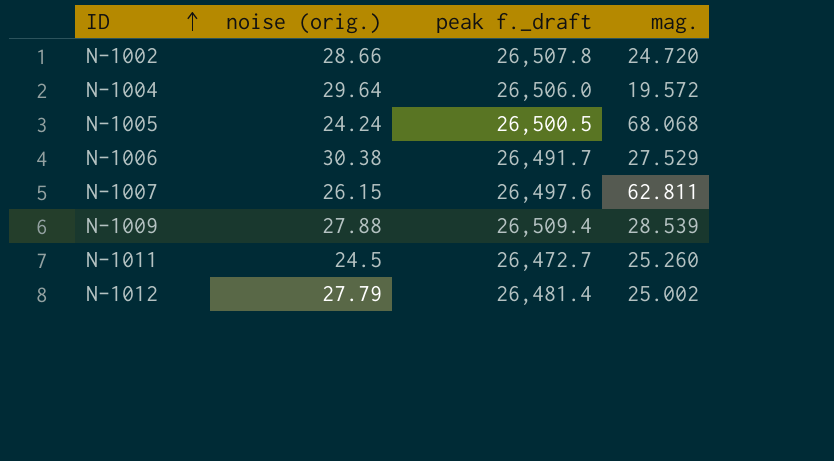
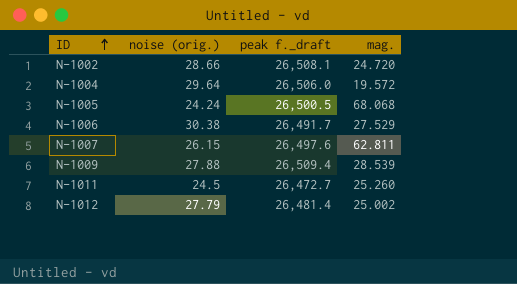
N-1002 | peak f._draft: 26,507.8 -> 26,508.1

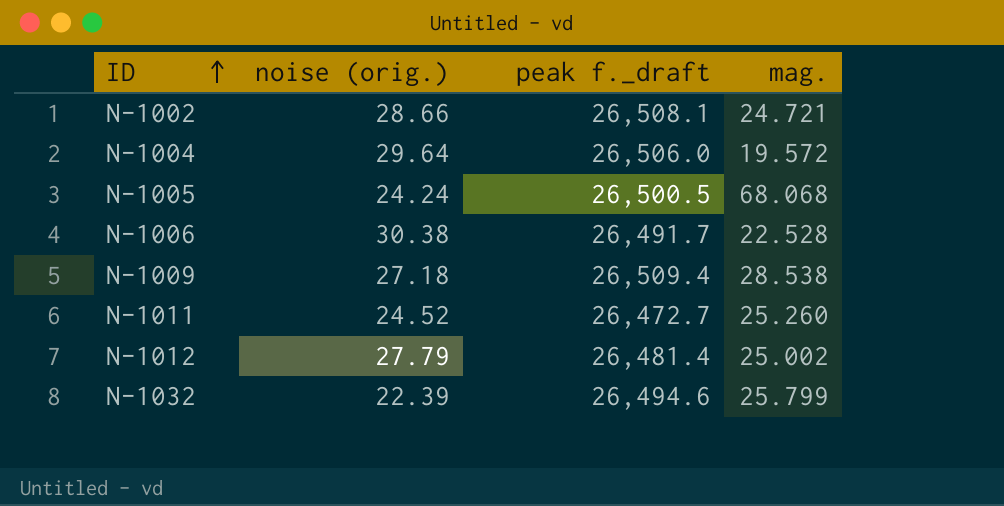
row N-1007: 26.15 | 26,497.6 | 62.811 -> none
N-1002 | mag.: 24.720 -> 24.721
N-1006 | mag.: 27.529 -> 22.528
N-1009 | noise (orig.): 27.88 -> 27.18
N-1009 | mag.: 28.539 -> 28.538
N-1011 | noise (orig.): 24.5 -> 24.52
row N-1032: none -> 22.39 | 26,494.6 | 25.799

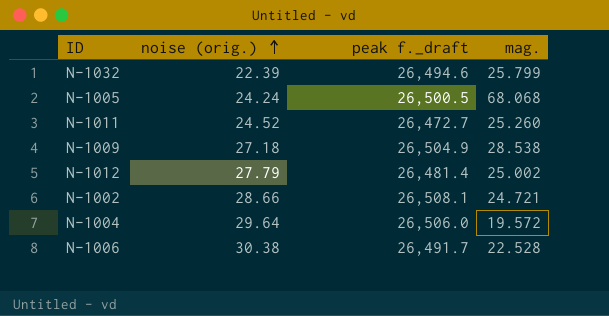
row order: ID ascending -> noise (orig.) ascending
N-1009 | peak f._draft: 26,509.4 -> 26,504.9

